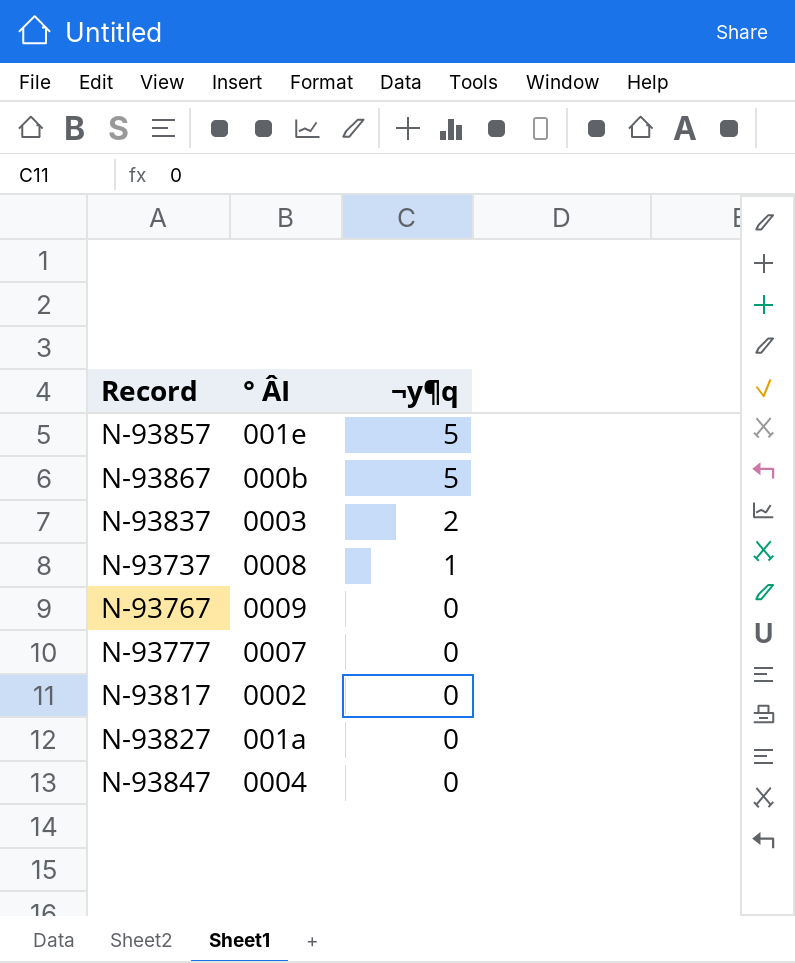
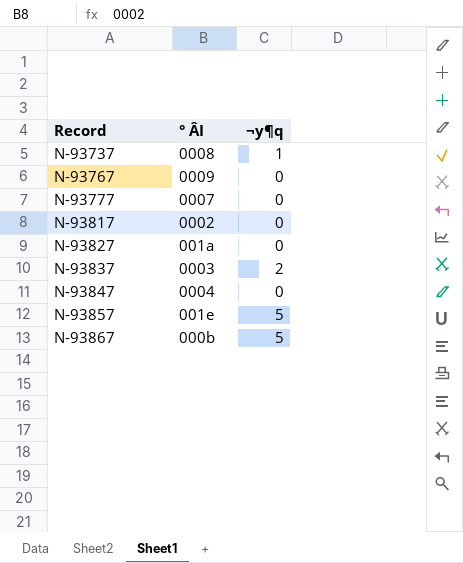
row order: ¬y¶q descending -> Record ascending

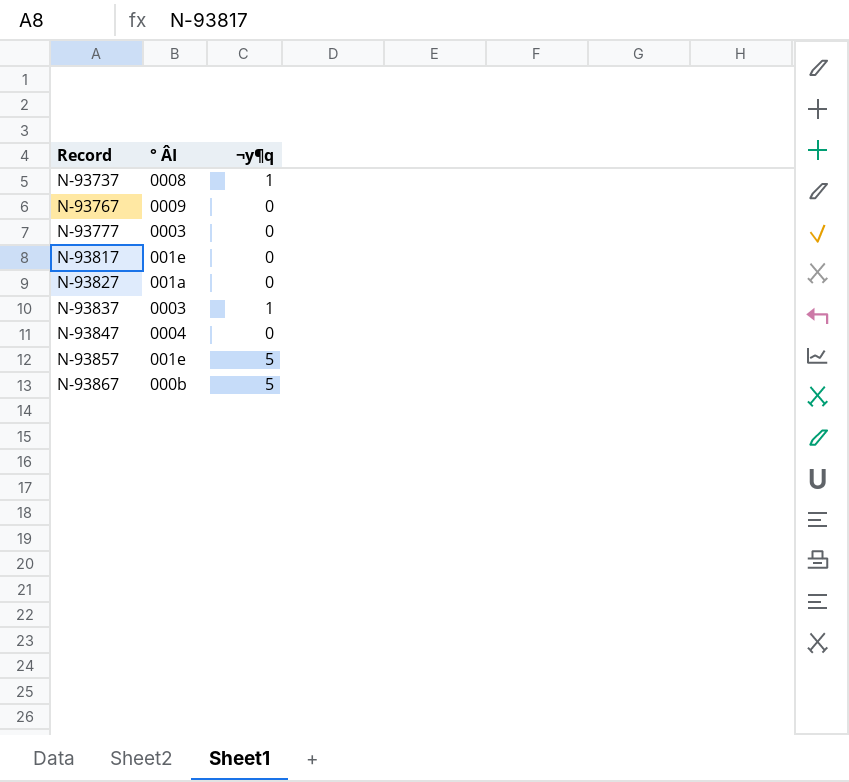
N-93777 | ° ÂI: 0007 -> 0003
N-93817 | ° ÂI: 0002 -> 001e
N-93837 | ¬y¶q: 2 -> 1

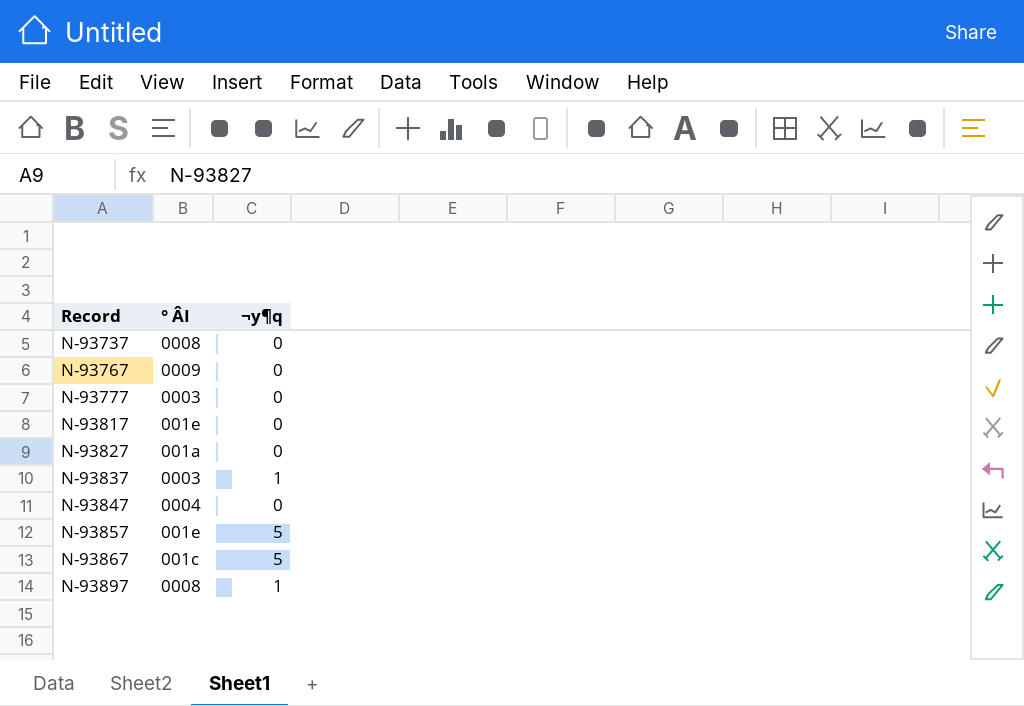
N-93737 | ¬y¶q: 1 -> 0
N-93867 | ° ÂI: 000b -> 001c
row N-93897: none -> 0008 | 1

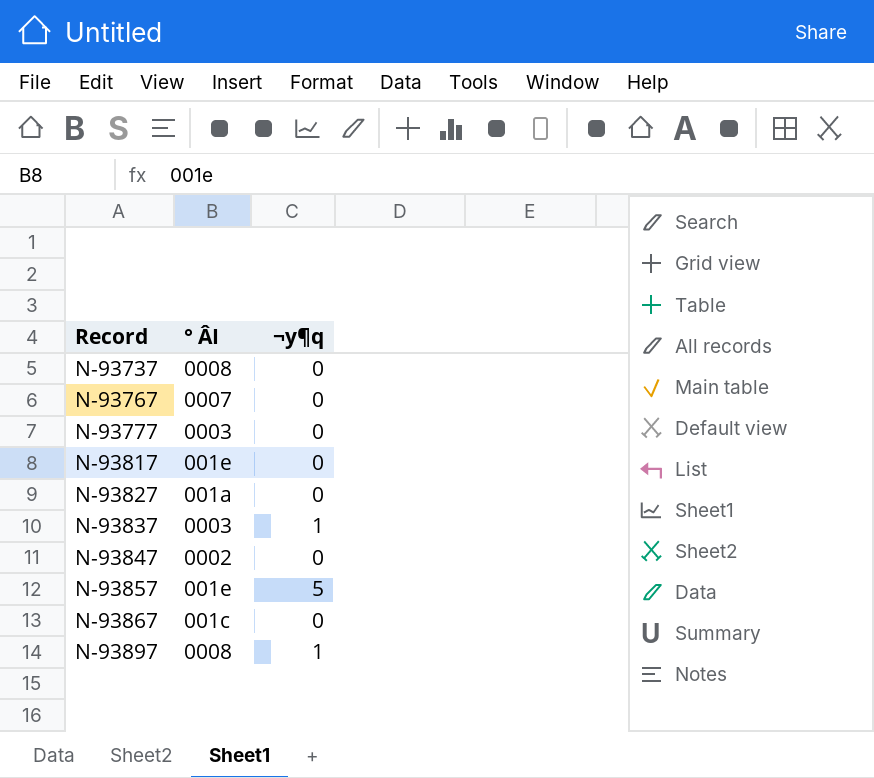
N-93767 | ° ÂI: 0009 -> 0007
N-93847 | ° ÂI: 0004 -> 0002
N-93867 | ¬y¶q: 5 -> 0

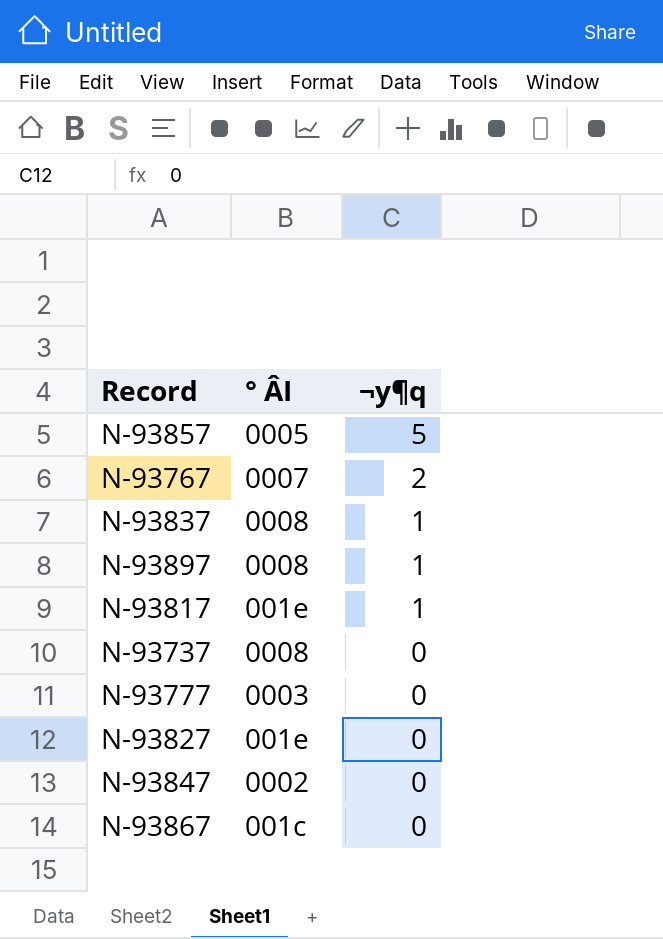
row order: Record ascending -> ¬y¶q descending
N-93857 | ° ÂI: 001e -> 0005
N-93767 | ¬y¶q: 0 -> 2
N-93837 | ° ÂI: 0003 -> 0008
N-93817 | ¬y¶q: 0 -> 1
N-93827 | ° ÂI: 001a -> 001e

